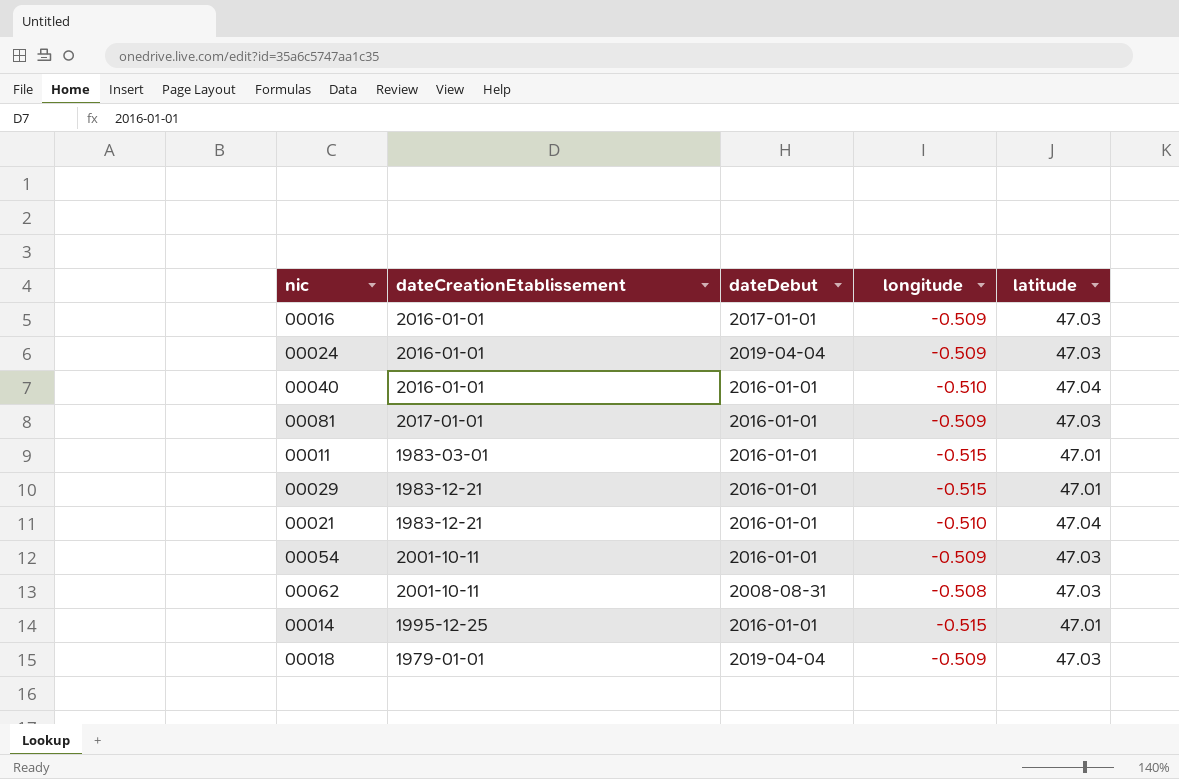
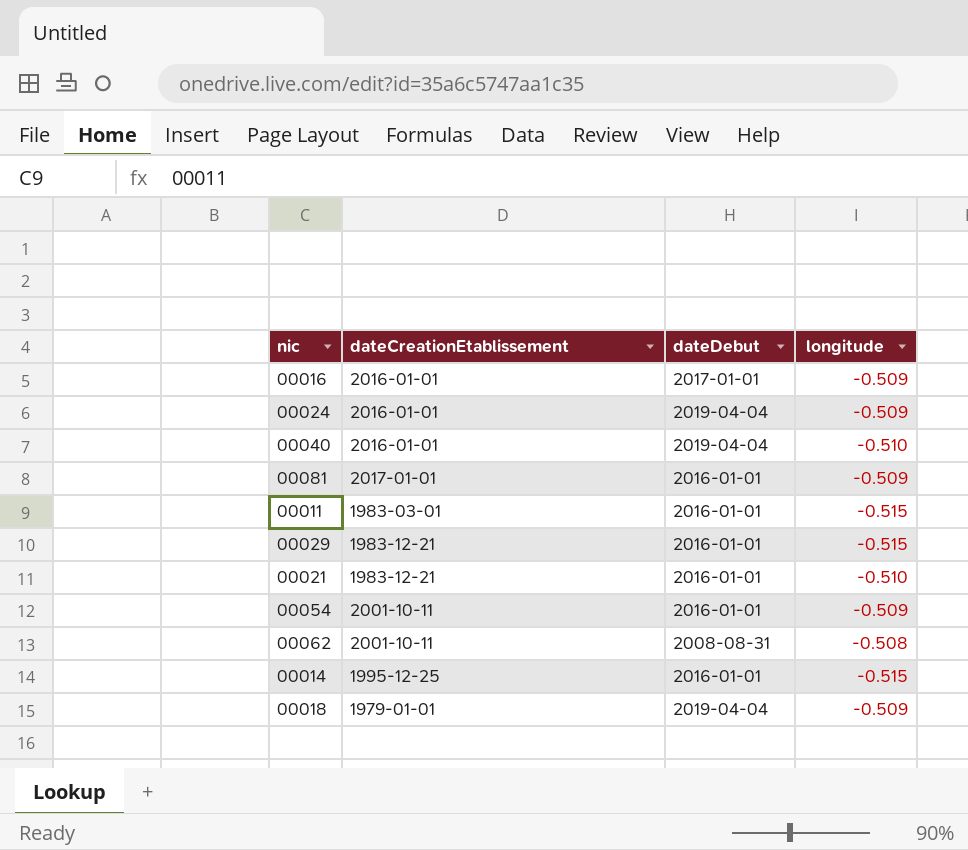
column latitude | position: 5 -> none
00040 | dateDebut: 2016-01-01 -> 2019-04-04

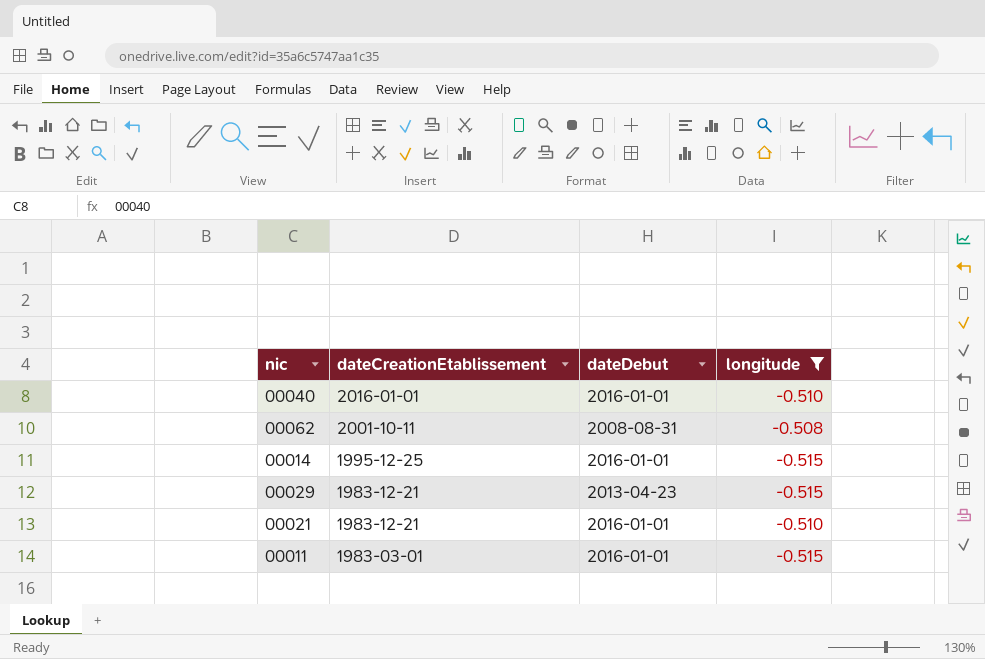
filter: none -> longitude != -0.509
row order: none -> dateCreationEtablissement descending
00040 | dateDebut: 2019-04-04 -> 2016-01-01
00029 | dateDebut: 2016-01-01 -> 2013-04-23

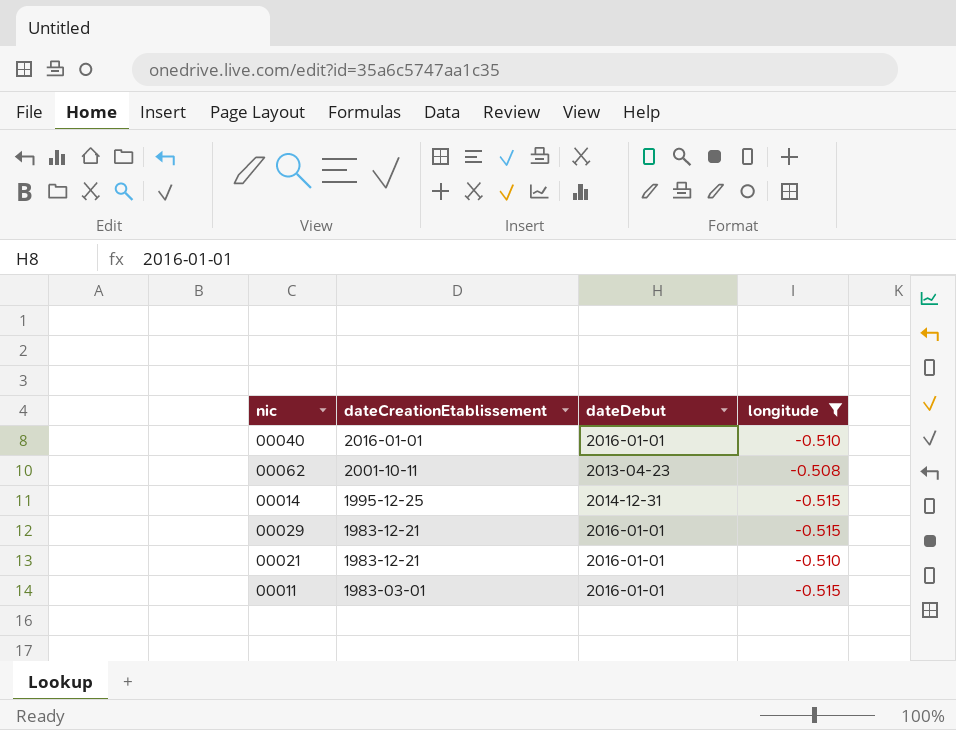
00062 | dateDebut: 2008-08-31 -> 2013-04-23
00014 | dateDebut: 2016-01-01 -> 2014-12-31
00029 | dateDebut: 2013-04-23 -> 2016-01-01

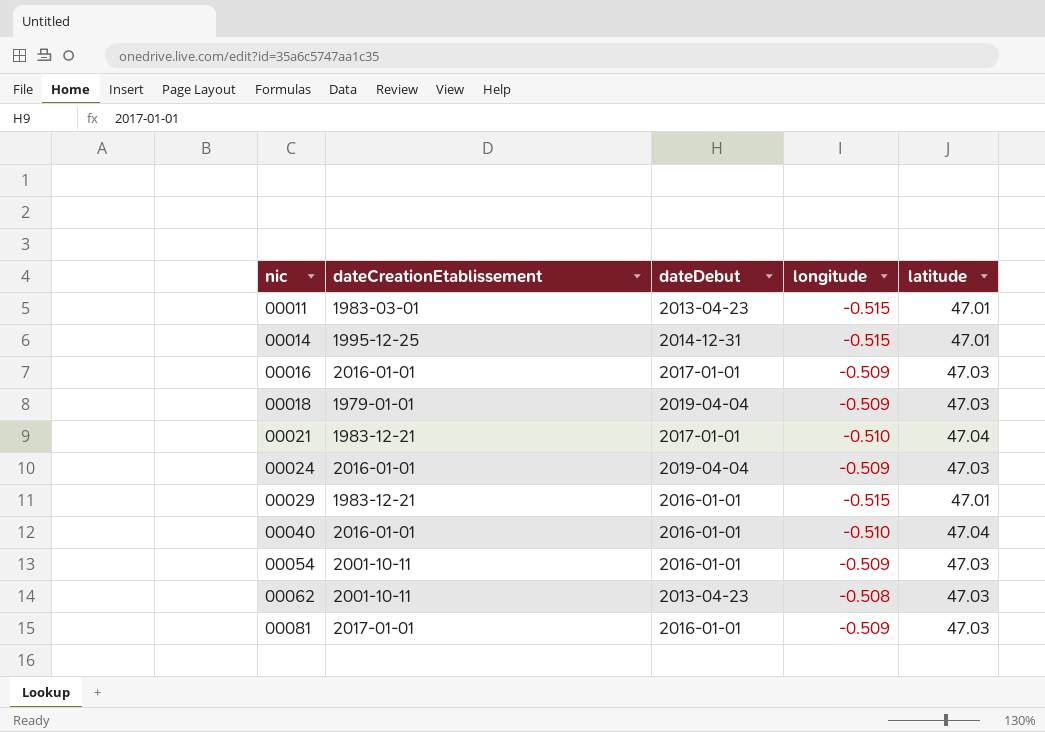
filter: longitude != -0.509 -> none
row order: dateCreationEtablissement descending -> nic ascending
column latitude | position: none -> 5
00011 | dateDebut: 2016-01-01 -> 2013-04-23
00021 | dateDebut: 2016-01-01 -> 2017-01-01

